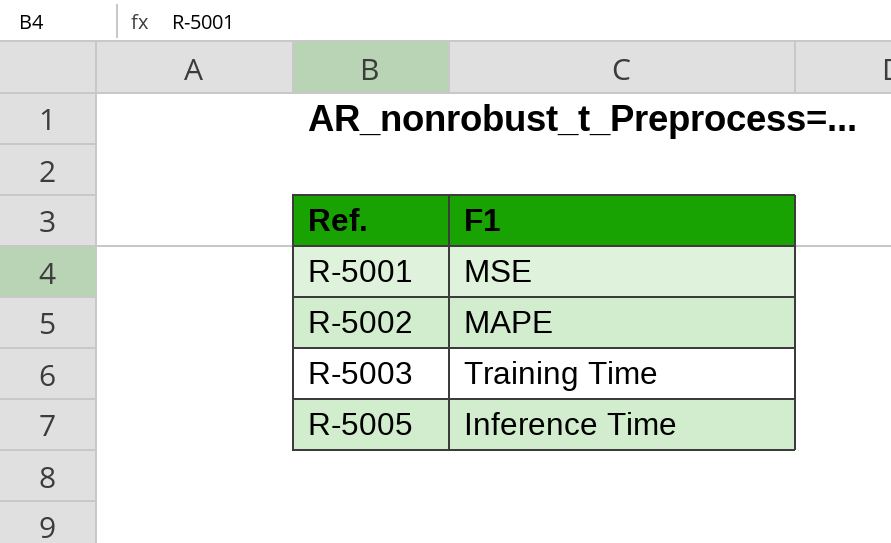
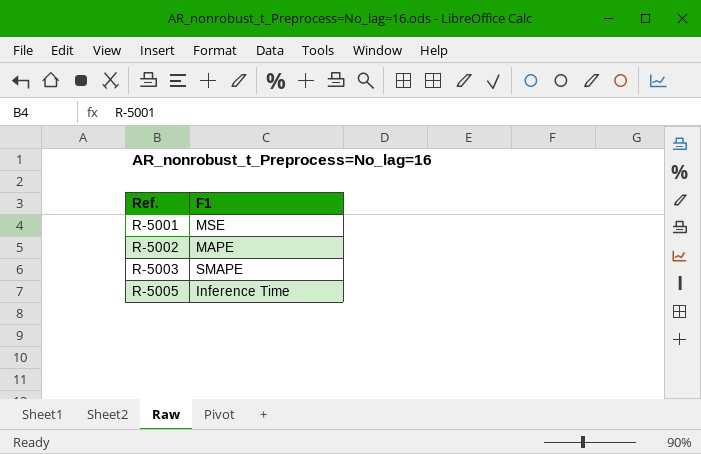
R-5003 | F1: Training Time -> SMAPE

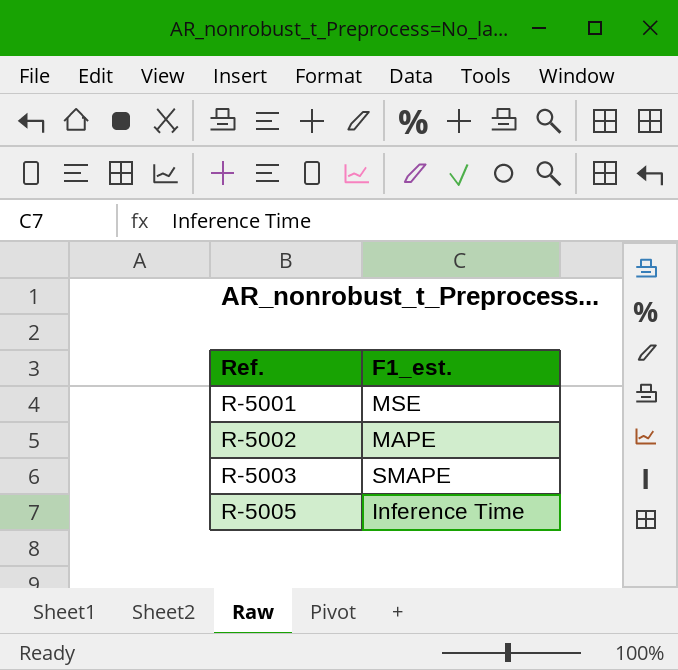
column name: F1 -> F1_est.

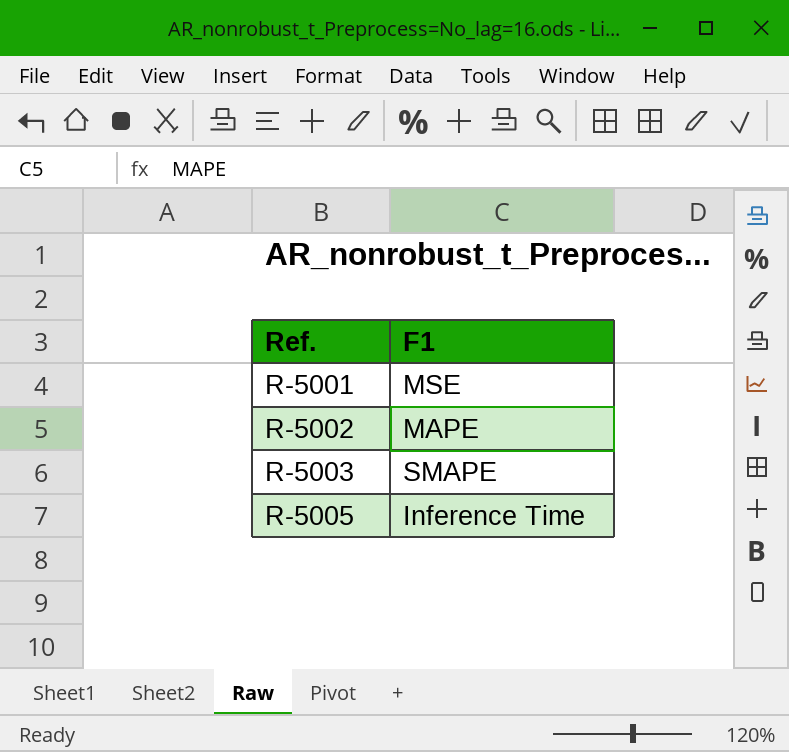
column name: F1_est. -> F1

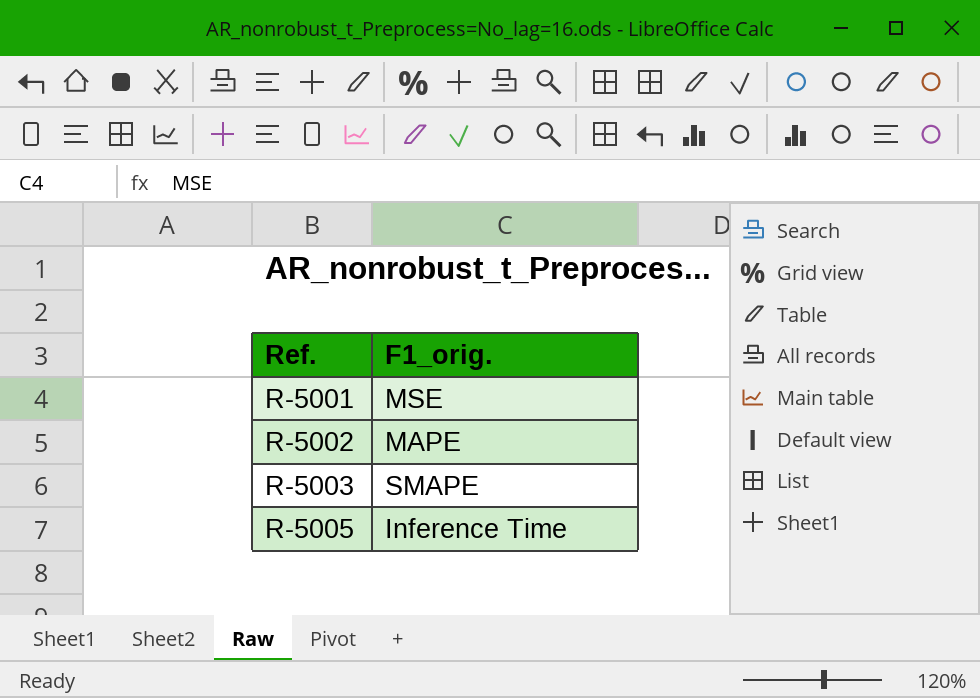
column name: F1 -> F1_orig.

